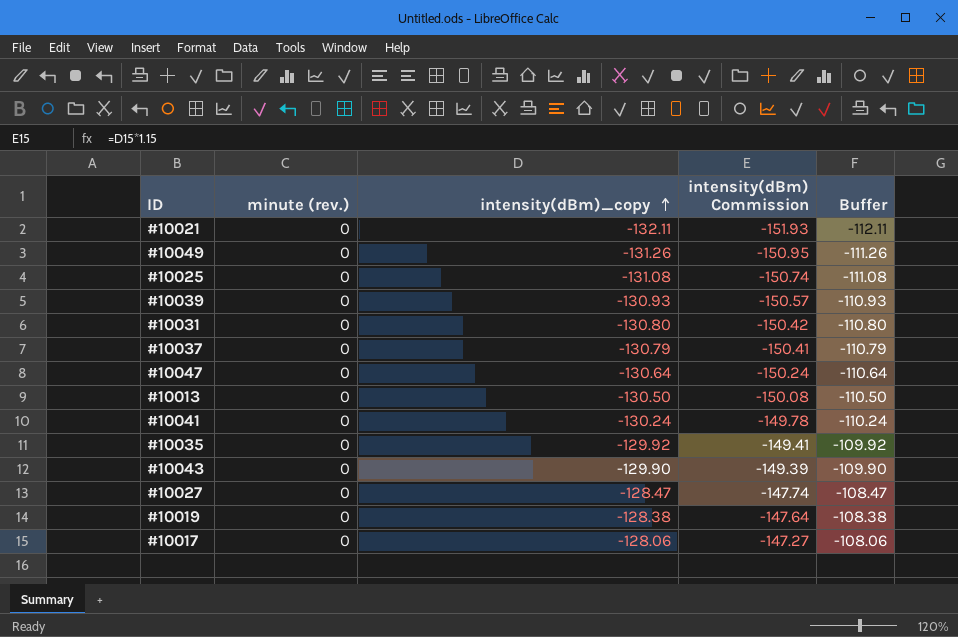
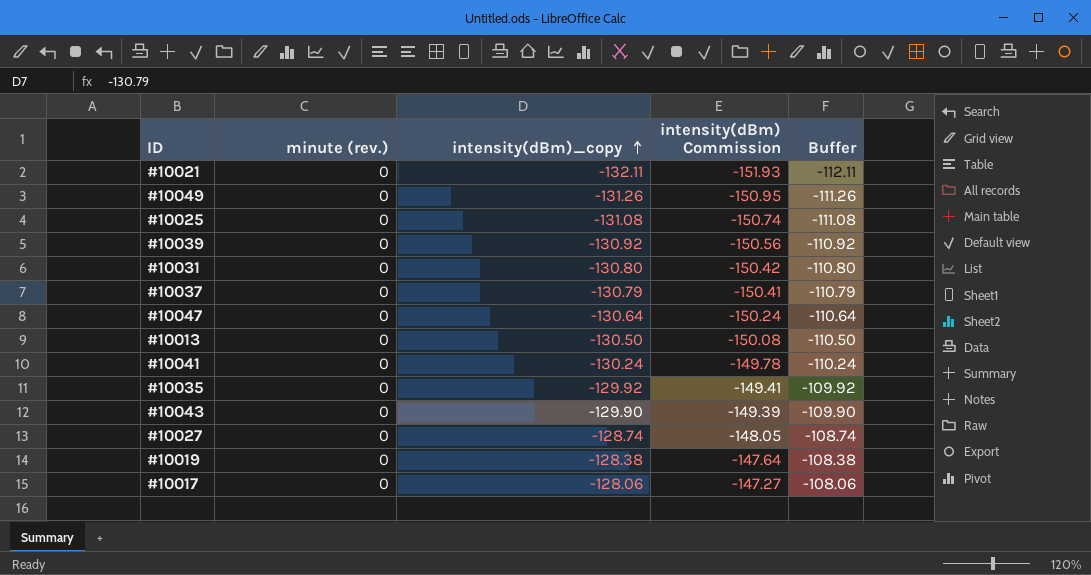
#10039 | intensity(dBm)_copy: -130.93 -> -130.92
#10039 | intensity(dBm) Commission: -150.57 -> -150.56
#10039 | Buffer: -110.93 -> -110.92
#10027 | intensity(dBm)_copy: -128.47 -> -128.74
#10027 | intensity(dBm) Commission: -147.74 -> -148.05
#10027 | Buffer: -108.47 -> -108.74

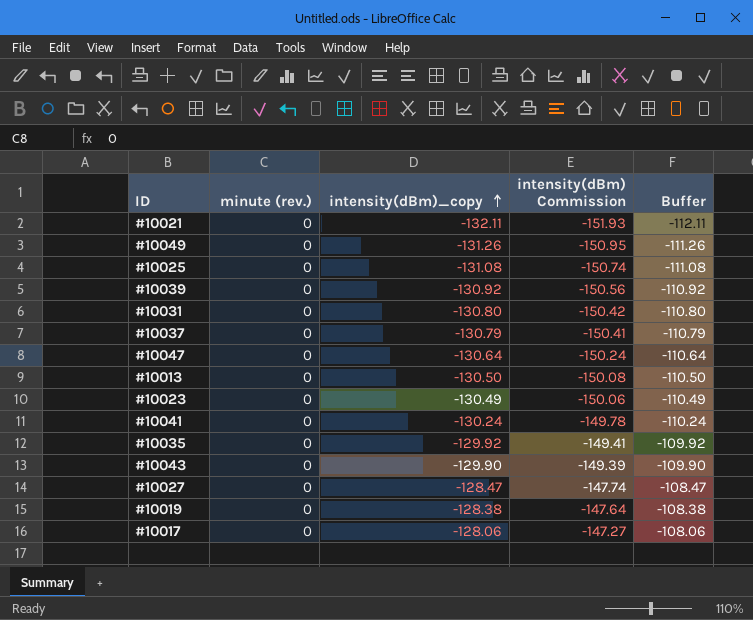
row #10023: none -> 0 | -130.49 | -150.06 | -110.49
#10027 | intensity(dBm)_copy: -128.74 -> -128.47
#10027 | intensity(dBm) Commission: -148.05 -> -147.74
#10027 | Buffer: -108.74 -> -108.47

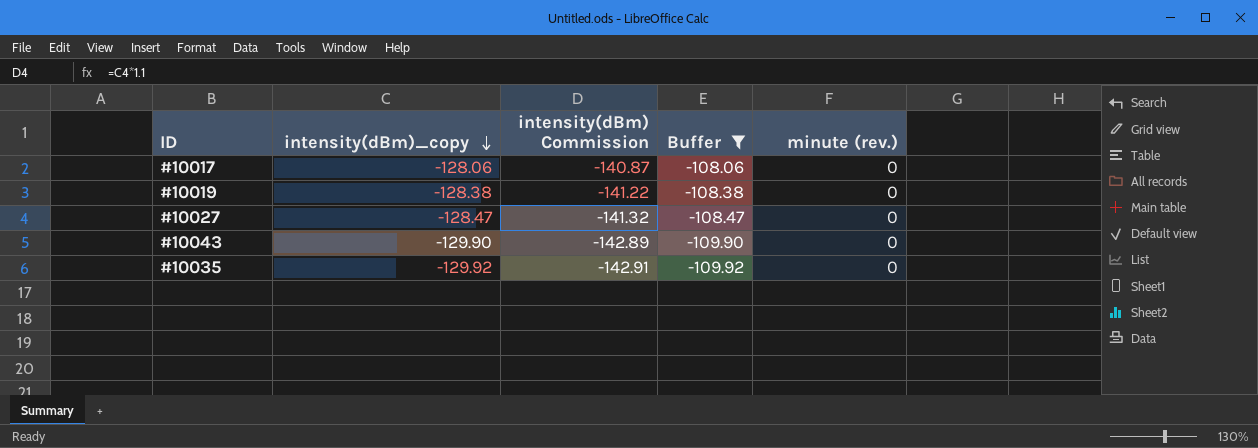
filter: none -> Buffer >= -109.92
row order: intensity(dBm)_copy ascending -> intensity(dBm)_copy descending
column intensity(dBm) Commission | formula: [intensity(dBm)_copy] * 1.15 -> [intensity(dBm)_copy] * 1.1
column minute (rev.) | position: 2 -> 5

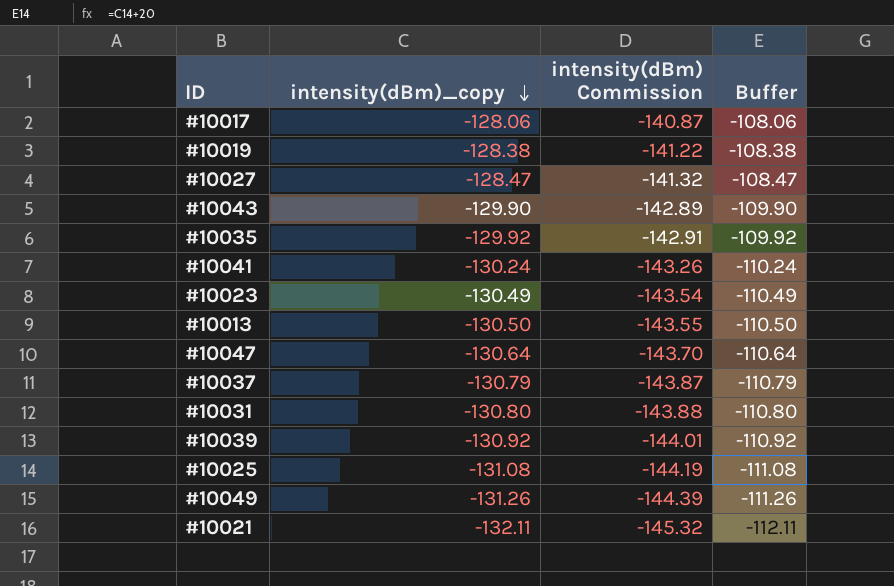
filter: Buffer >= -109.92 -> none
column minute (rev.) | position: 5 -> none

